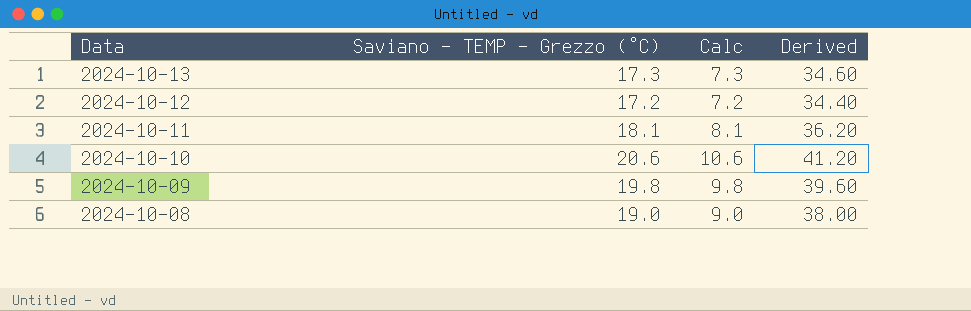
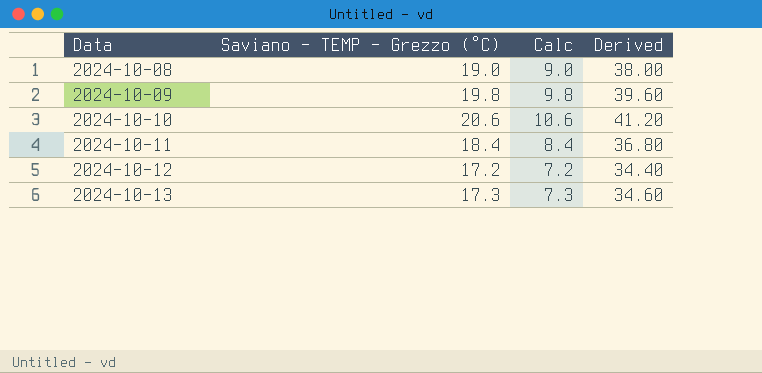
row order: Data descending -> Data ascending
2024-10-11 | Saviano - TEMP - Grezzo (°C): 18.1 -> 18.4
2024-10-11 | Calc: 8.1 -> 8.4
2024-10-11 | Derived: 36.20 -> 36.80

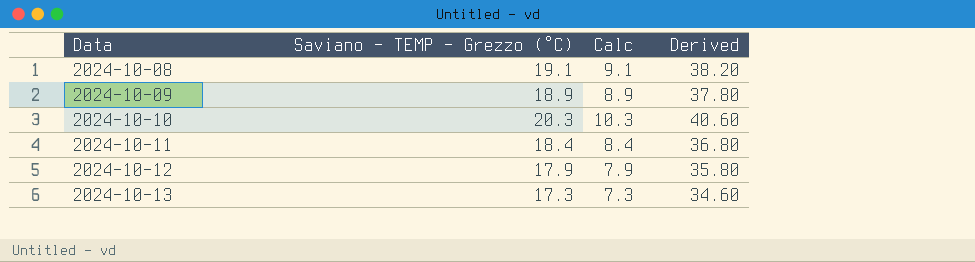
2024-10-08 | Saviano - TEMP - Grezzo (°C): 19.0 -> 19.1
2024-10-08 | Calc: 9.0 -> 9.1
2024-10-08 | Derived: 38.00 -> 38.20
2024-10-09 | Saviano - TEMP - Grezzo (°C): 19.8 -> 18.9
2024-10-09 | Calc: 9.8 -> 8.9
2024-10-09 | Derived: 39.60 -> 37.80
2024-10-10 | Saviano - TEMP - Grezzo (°C): 20.6 -> 20.3
2024-10-10 | Calc: 10.6 -> 10.3
2024-10-10 | Derived: 41.20 -> 40.60
2024-10-12 | Saviano - TEMP - Grezzo (°C): 17.2 -> 17.9
2024-10-12 | Calc: 7.2 -> 7.9
2024-10-12 | Derived: 34.40 -> 35.80

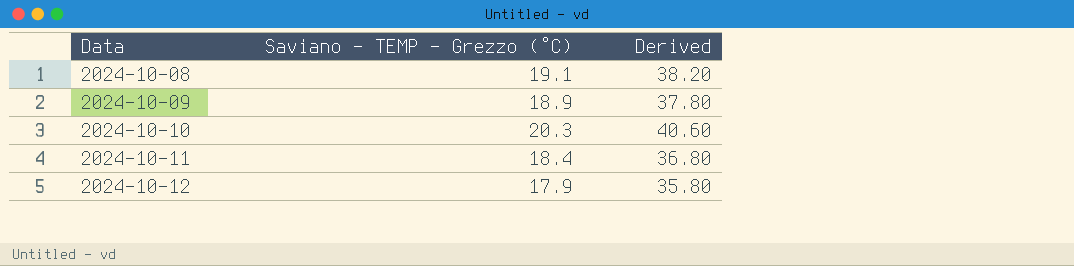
column Calc | formula: [Saviano - TEMP - Grezzo (°C)] - 10 -> none
row 2024-10-13: 17.3 | 7.3 | 34.60 -> none

